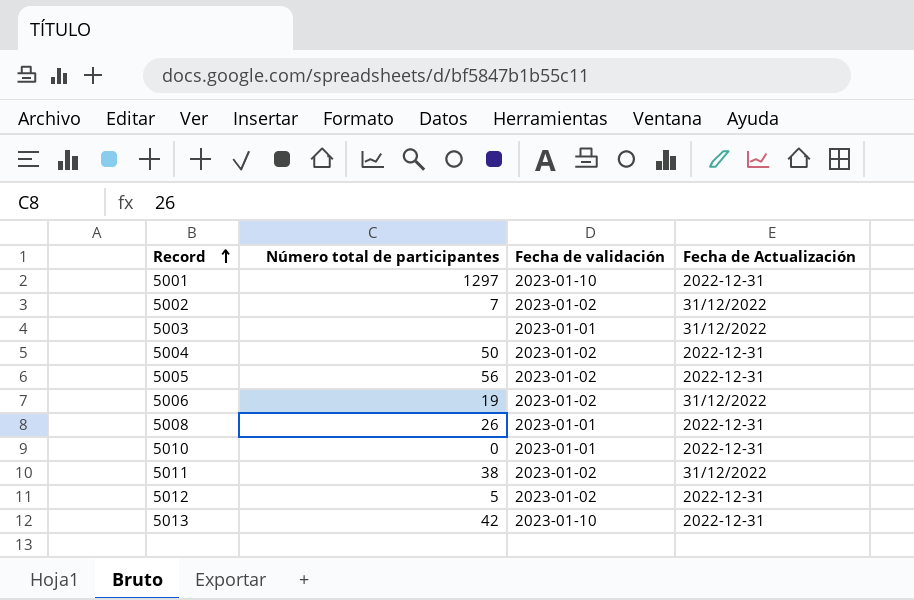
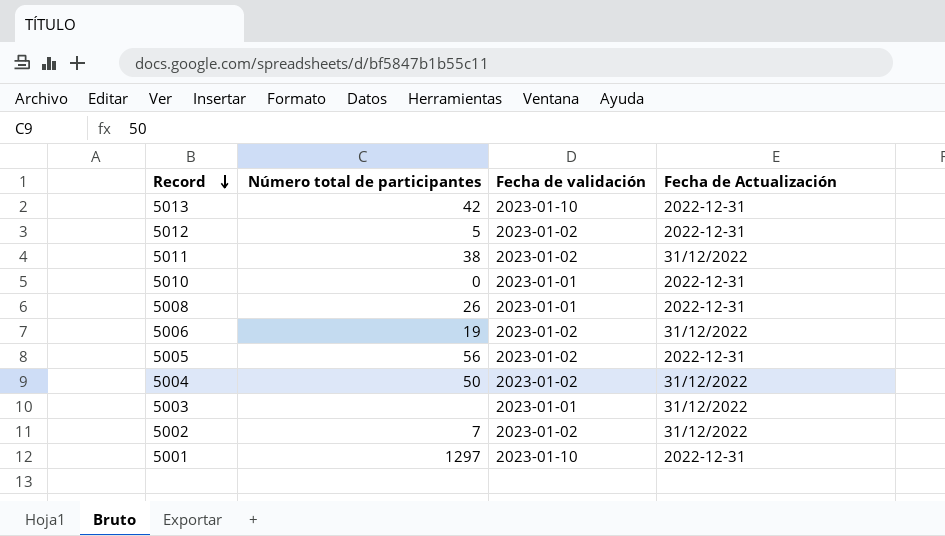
row order: Record ascending -> Record descending
5004 | Fecha de Actualización: 2022-12-31 -> 31/12/2022

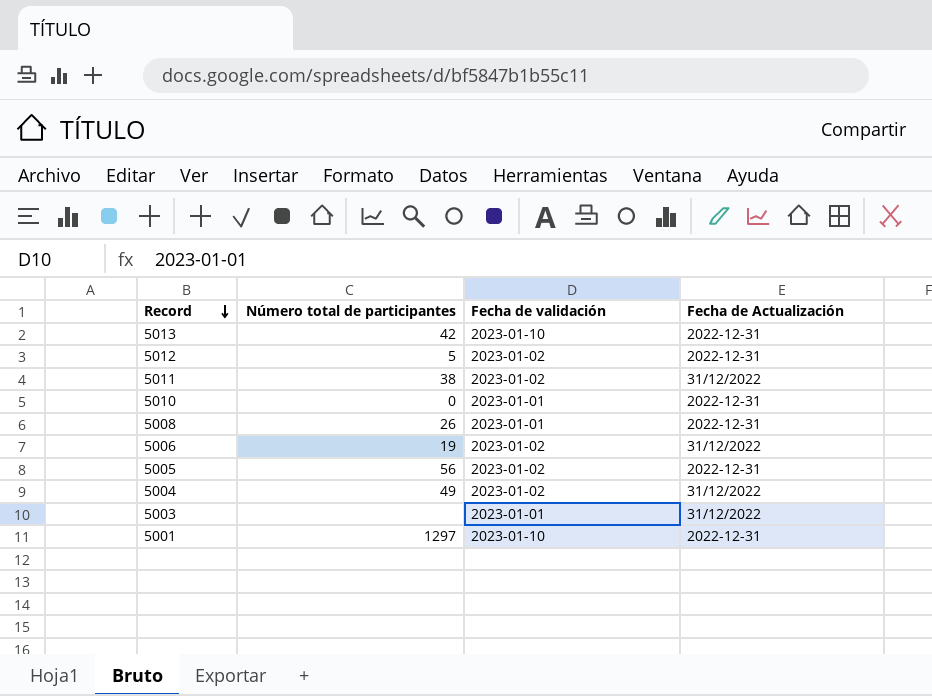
row 5002: 7 | 2023-01-02 | 31/12/2022 -> none
5004 | Número total de participantes: 50 -> 49

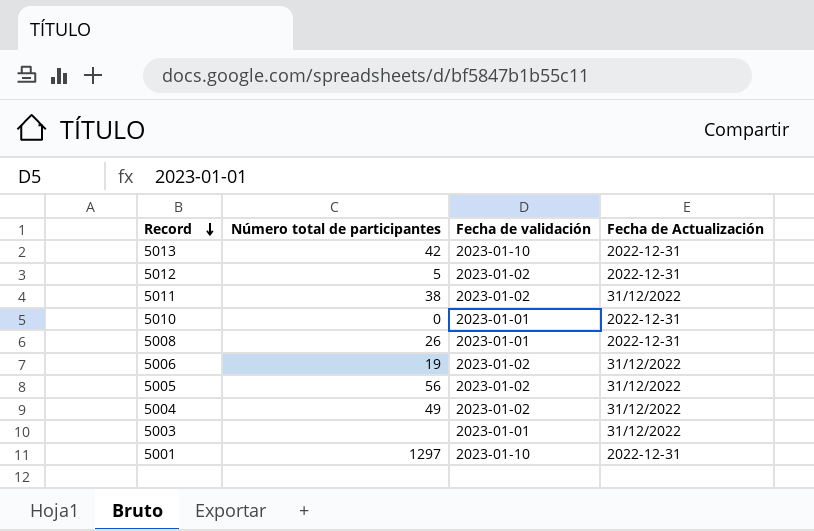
5005 | Fecha de Actualización: 2022-12-31 -> 31/12/2022

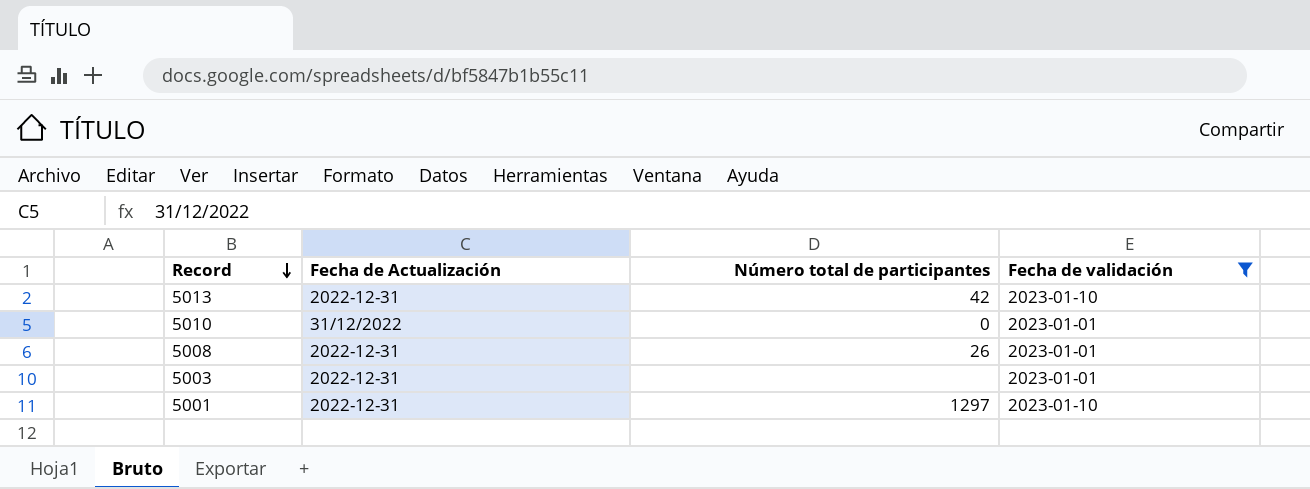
filter: none -> Fecha de validación != 2023-01-02
column Fecha de Actualización | position: 4 -> 2
5010 | Fecha de Actualización: 2022-12-31 -> 31/12/2022
5003 | Fecha de Actualización: 31/12/2022 -> 2022-12-31

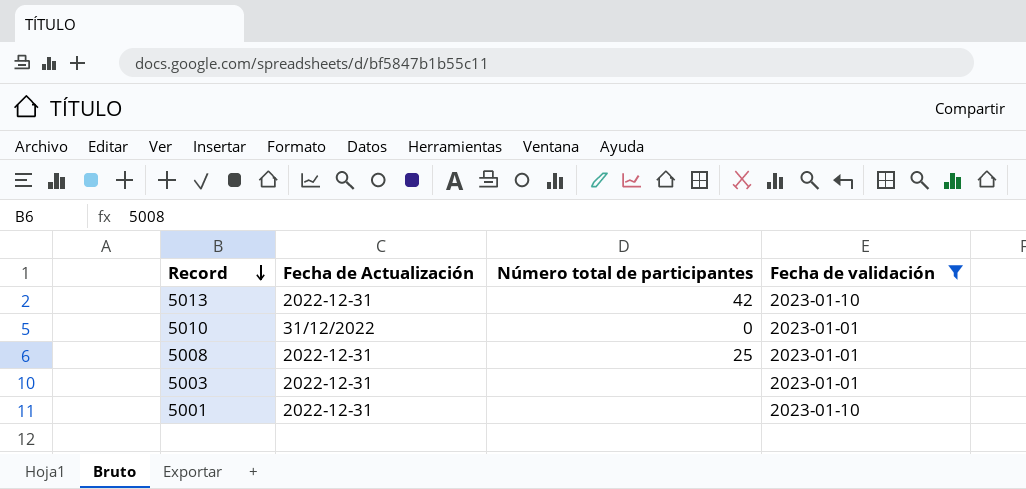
5008 | Número total de participantes: 26 -> 25
5001 | Número total de participantes: 1297 -> none

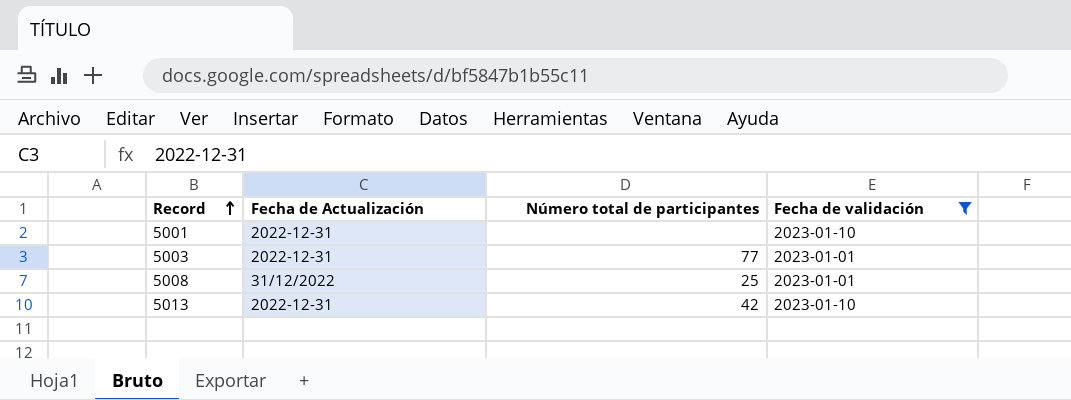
row order: Record descending -> Record ascending
row 5010: 31/12/2022 | 0 | 2023-01-01 -> none
5003 | Número total de participantes: none -> 77
5008 | Fecha de Actualización: 2022-12-31 -> 31/12/2022

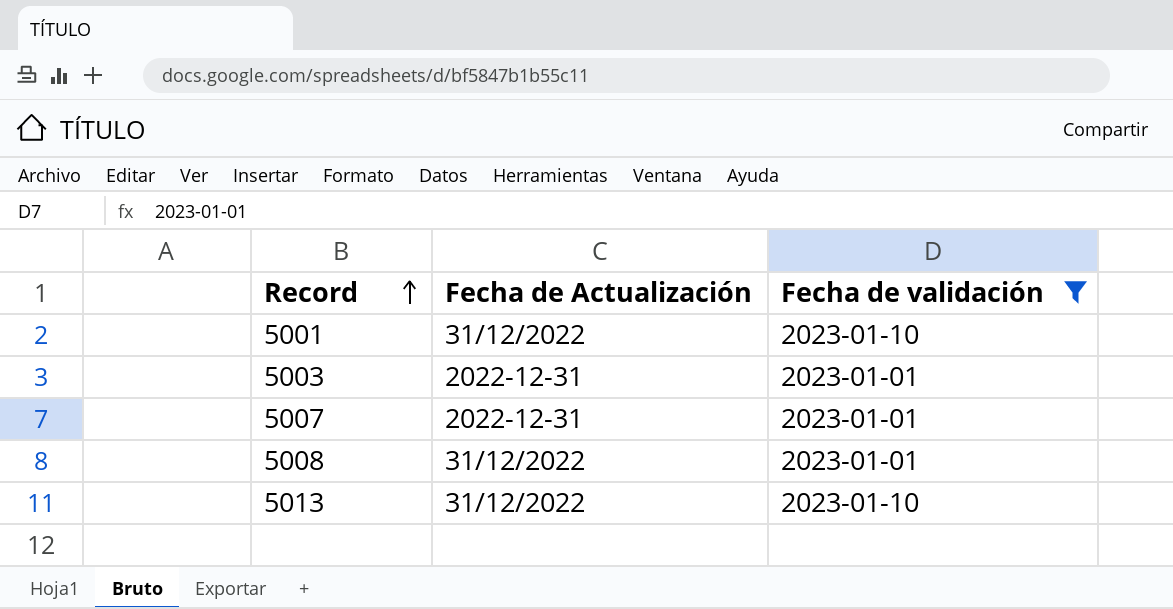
column Número total de participantes | position: 3 -> none
5001 | Fecha de Actualización: 2022-12-31 -> 31/12/2022
row 5007: none -> 2022-12-31 | 2023-01-01
5013 | Fecha de Actualización: 2022-12-31 -> 31/12/2022

